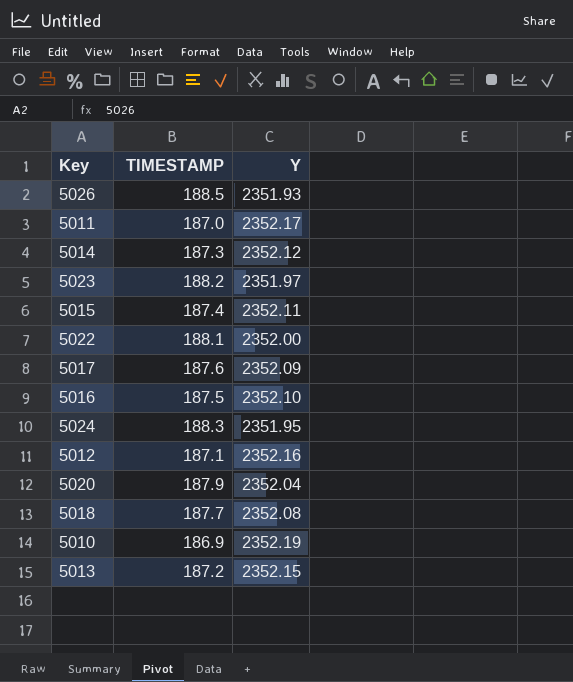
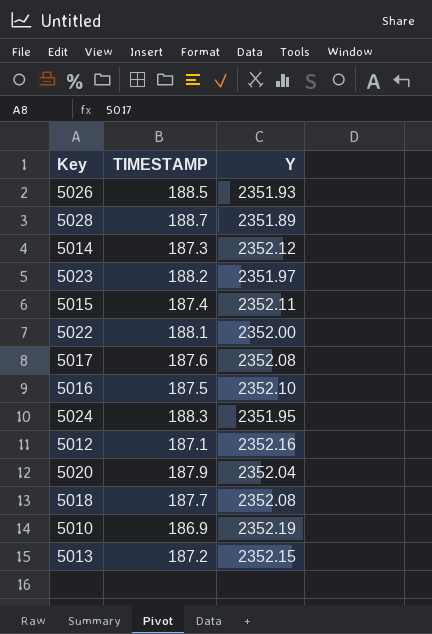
row 5011: 187.0 | 2352.17 -> none
row 5028: none -> 188.7 | 2351.89
5017 | Y: 2352.09 -> 2352.08

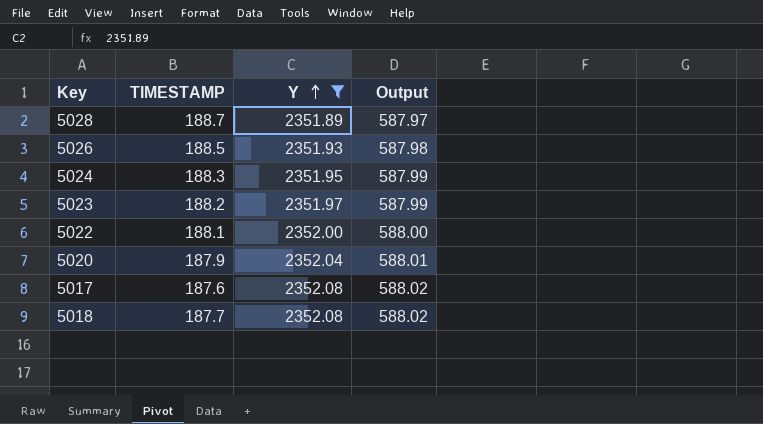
filter: none -> Y <= 2352.08
row order: none -> Y ascending
column Output | formula: none -> [Y] * 0.25

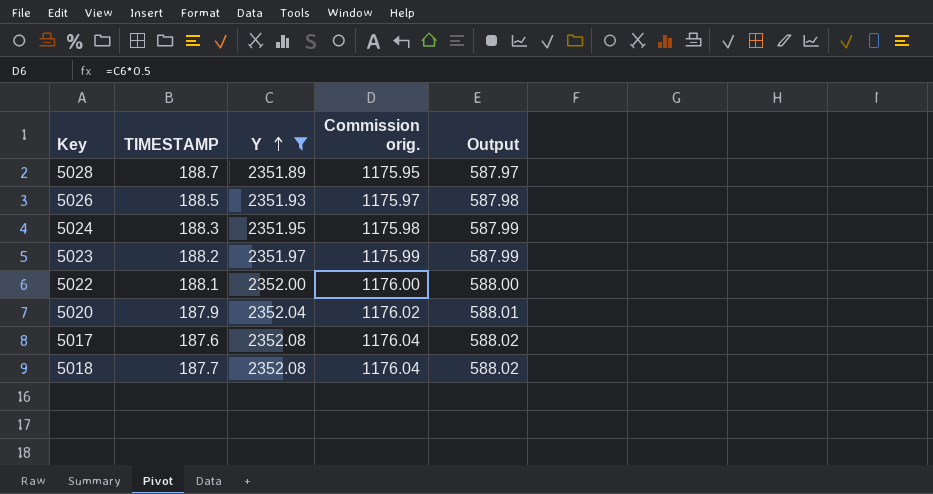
column Commission orig. | formula: none -> [Y] * 0.5

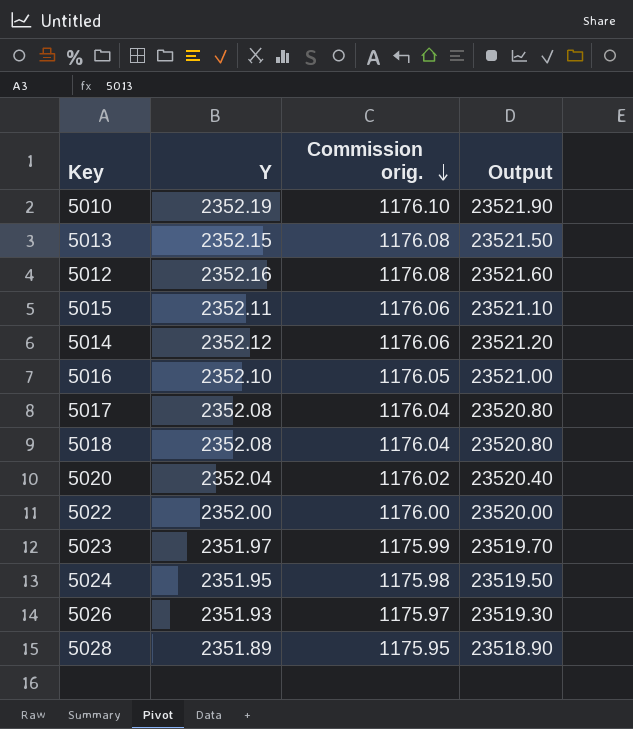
filter: Y <= 2352.08 -> none
row order: Y ascending -> Commission orig. descending
column TIMESTAMP | position: 2 -> none
column Output | formula: [Y] * 0.25 -> [Y] * 10

